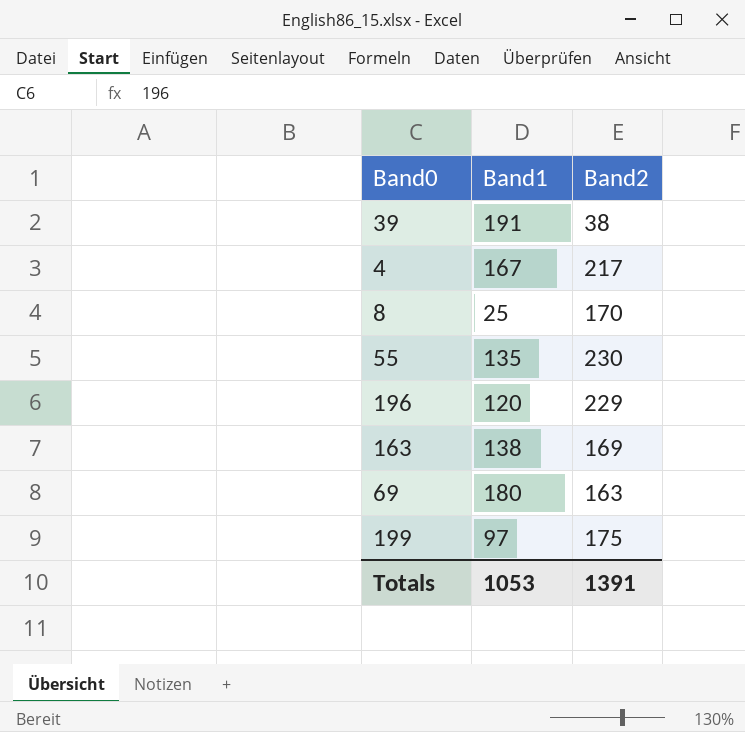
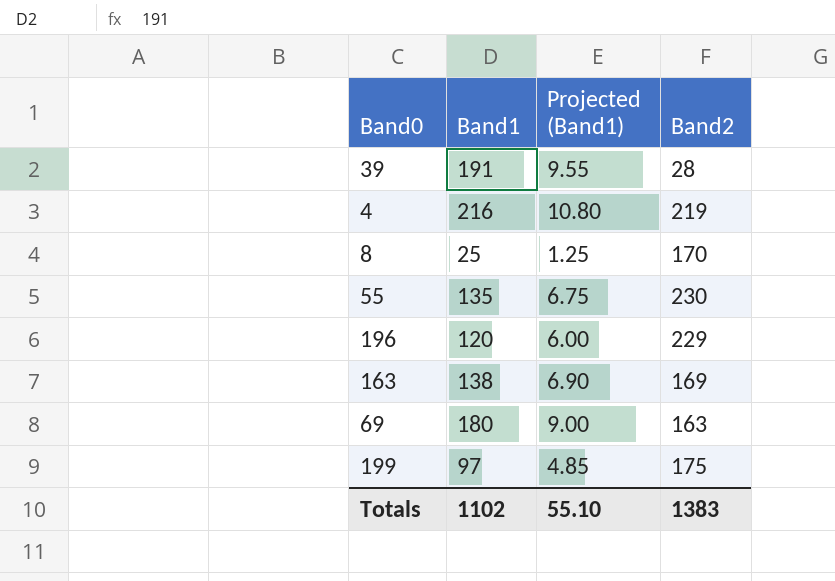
column Projected (Band1) | formula: none -> [Band1] * 0.05
39 | Band2: 38 -> 28
4 | Band1: 167 -> 216
4 | Band2: 217 -> 219
Totals | Band1: 1053 -> 1102
Totals | Band2: 1391 -> 1383

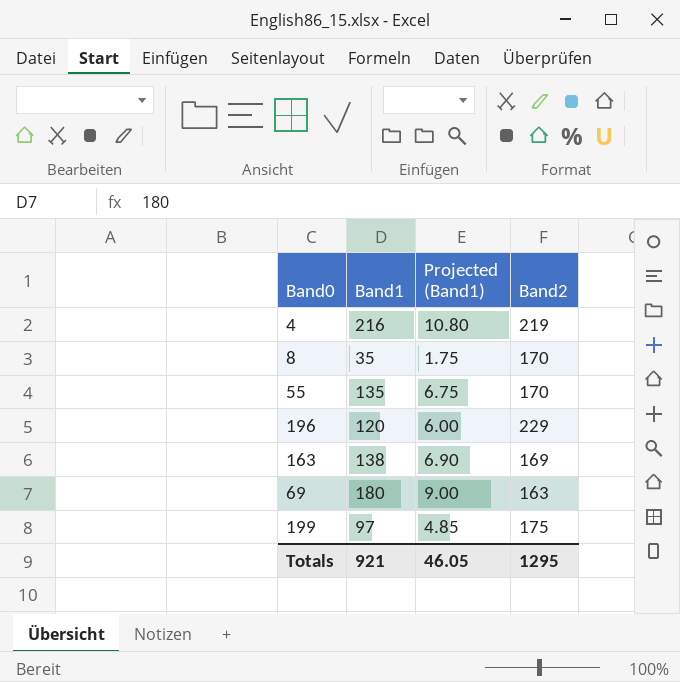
row 39: 191 | 9.55 | 28 -> none
8 | Band1: 25 -> 35
8 | Projected (Band1): 1.25 -> 1.75
55 | Band2: 230 -> 170
Totals | Band1: 1102 -> 921
Totals | Projected (Band1): 55.10 -> 46.05
Totals | Band2: 1383 -> 1295

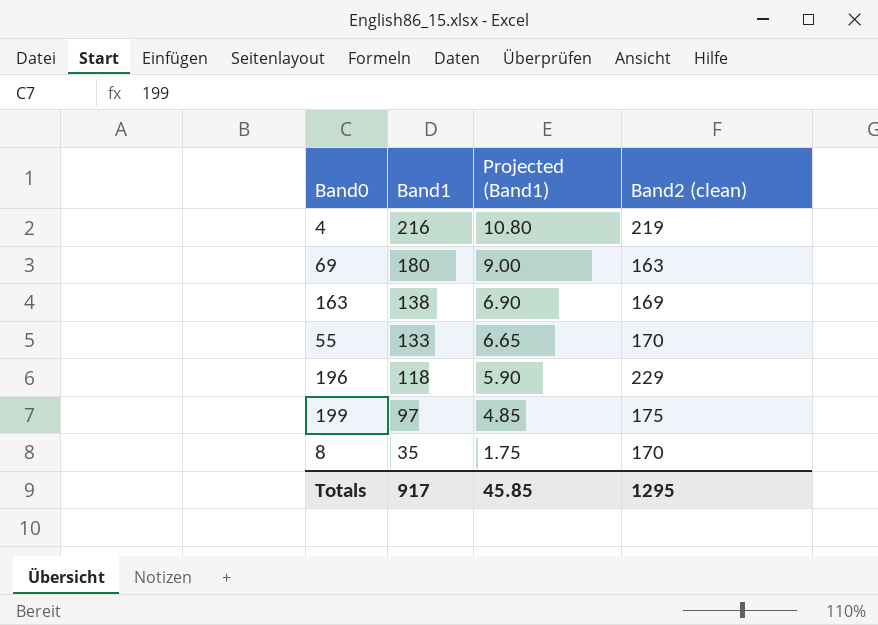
row order: none -> Band1 descending
column name: Band2 -> Band2 (clean)
55 | Band1: 135 -> 133
55 | Projected (Band1): 6.75 -> 6.65
196 | Band1: 120 -> 118
196 | Projected (Band1): 6.00 -> 5.90
Totals | Band1: 921 -> 917
Totals | Projected (Band1): 46.05 -> 45.85

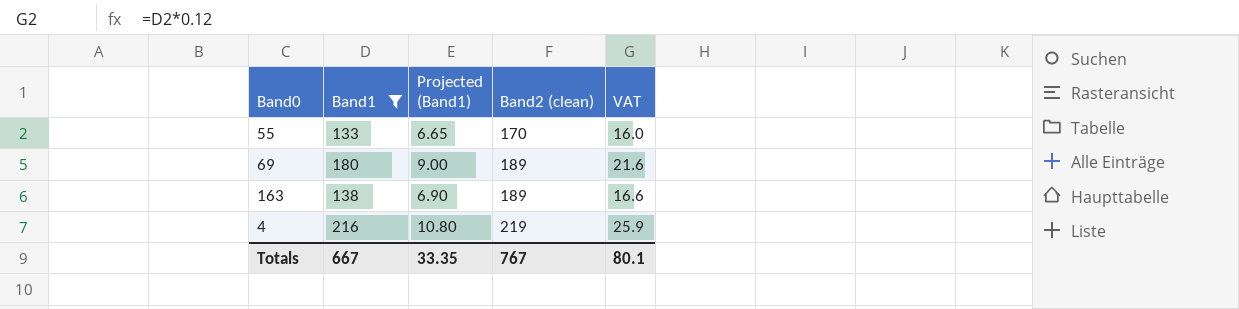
filter: none -> Band1 >= 133
row order: Band1 descending -> Band2 (clean) ascending
column VAT | formula: none -> [Band1] * 0.12
69 | Band2 (clean): 163 -> 189
163 | Band2 (clean): 169 -> 189
Totals | Band1: 917 -> 667
Totals | Projected (Band1): 45.85 -> 33.35
Totals | Band2 (clean): 1295 -> 767

